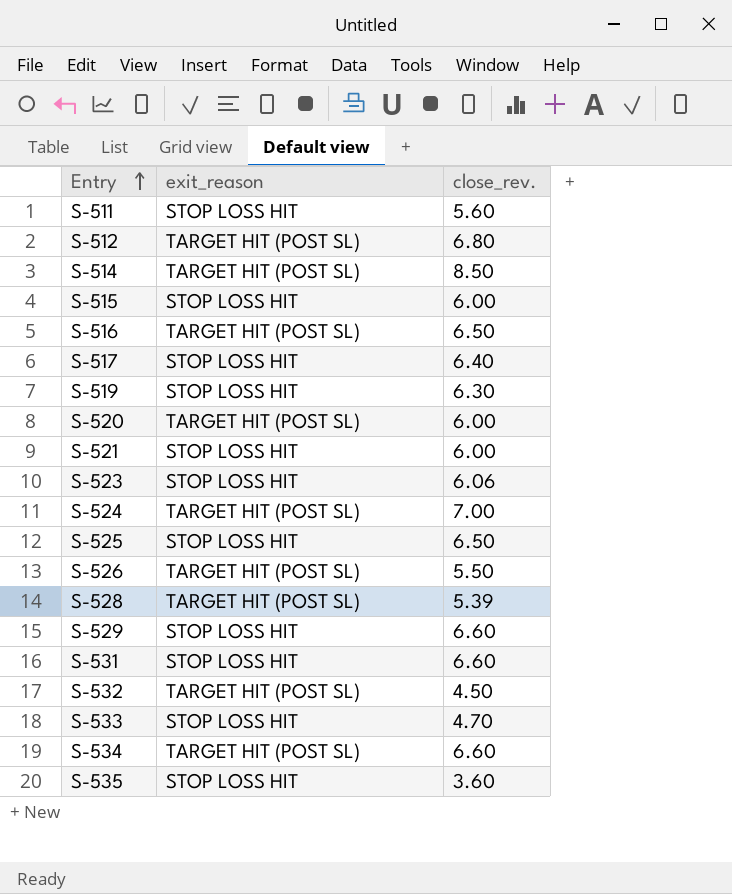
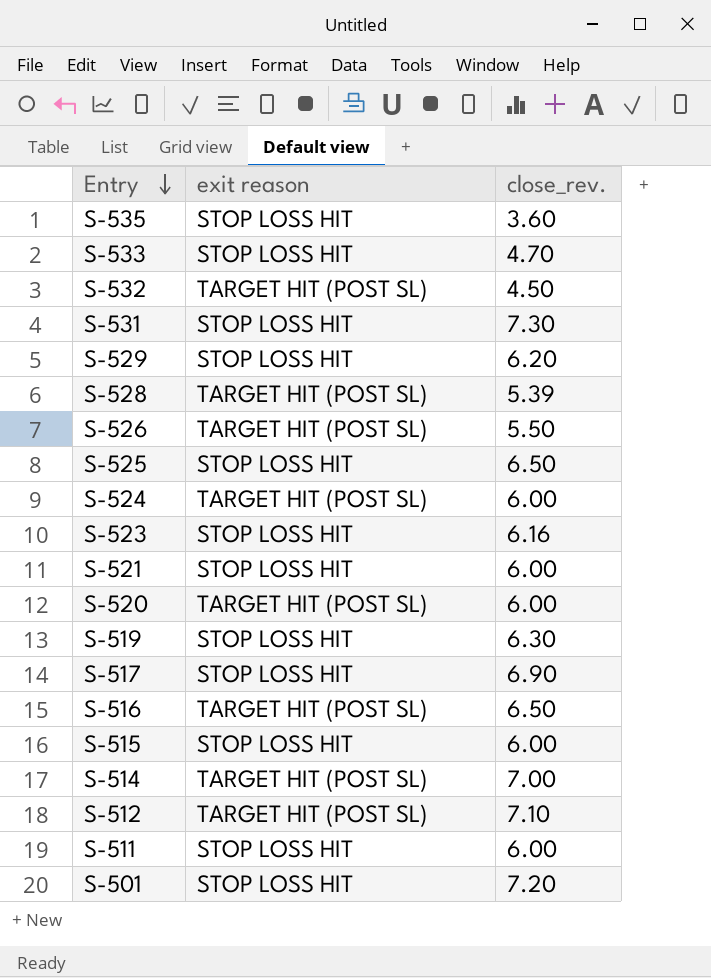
row order: Entry ascending -> Entry descending
column name: exit_reason -> exit reason
row S-534: TARGET HIT (POST SL) | 6.60 -> none
S-531 | close_rev.: 6.60 -> 7.30
S-529 | close_rev.: 6.60 -> 6.20
S-524 | close_rev.: 7.00 -> 6.00
S-523 | close_rev.: 6.06 -> 6.16
S-517 | close_rev.: 6.40 -> 6.90
S-514 | close_rev.: 8.50 -> 7.00
S-512 | close_rev.: 6.80 -> 7.10
S-511 | close_rev.: 5.60 -> 6.00
row S-501: none -> STOP LOSS HIT | 7.20

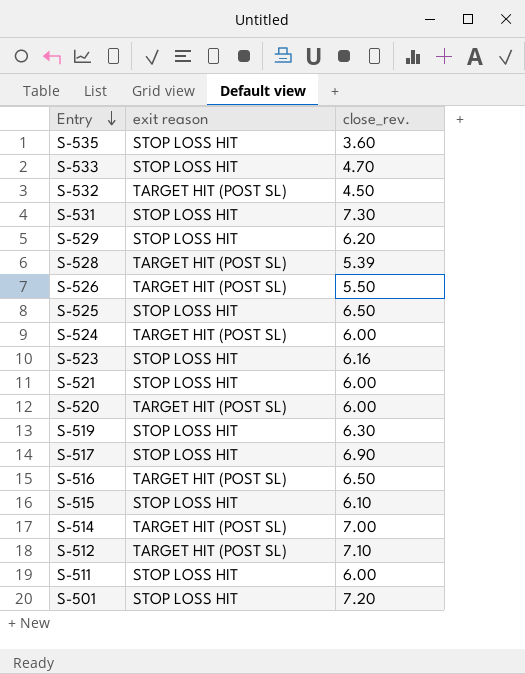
S-515 | close_rev.: 6.00 -> 6.10

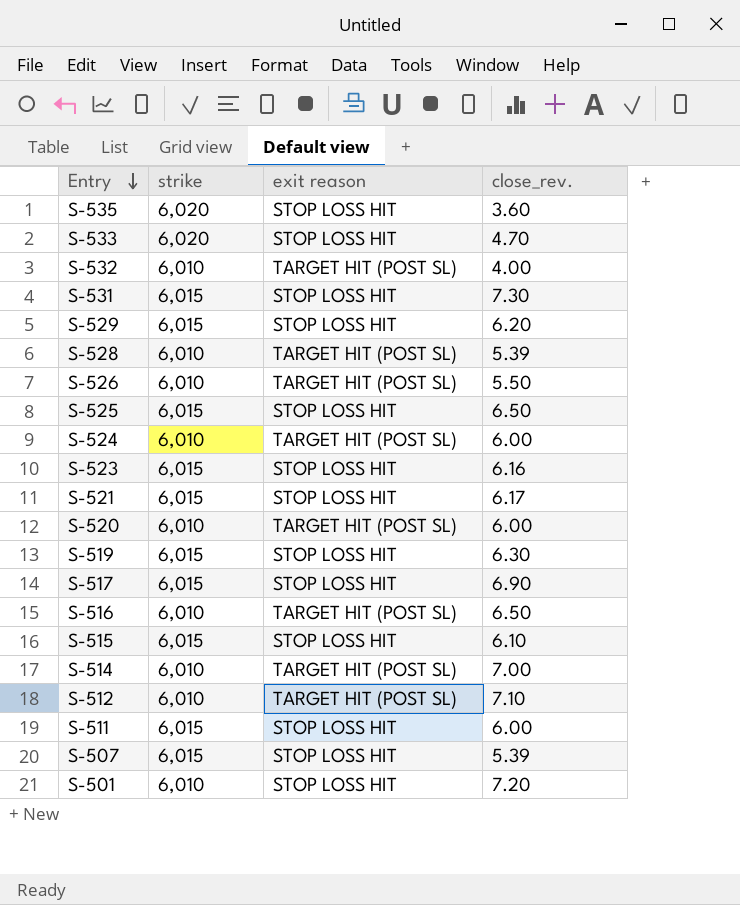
column strike | position: none -> 2
S-532 | close_rev.: 4.50 -> 4.00
S-521 | close_rev.: 6.00 -> 6.17
row S-507: none -> 6,015 | STOP LOSS HIT | 5.39

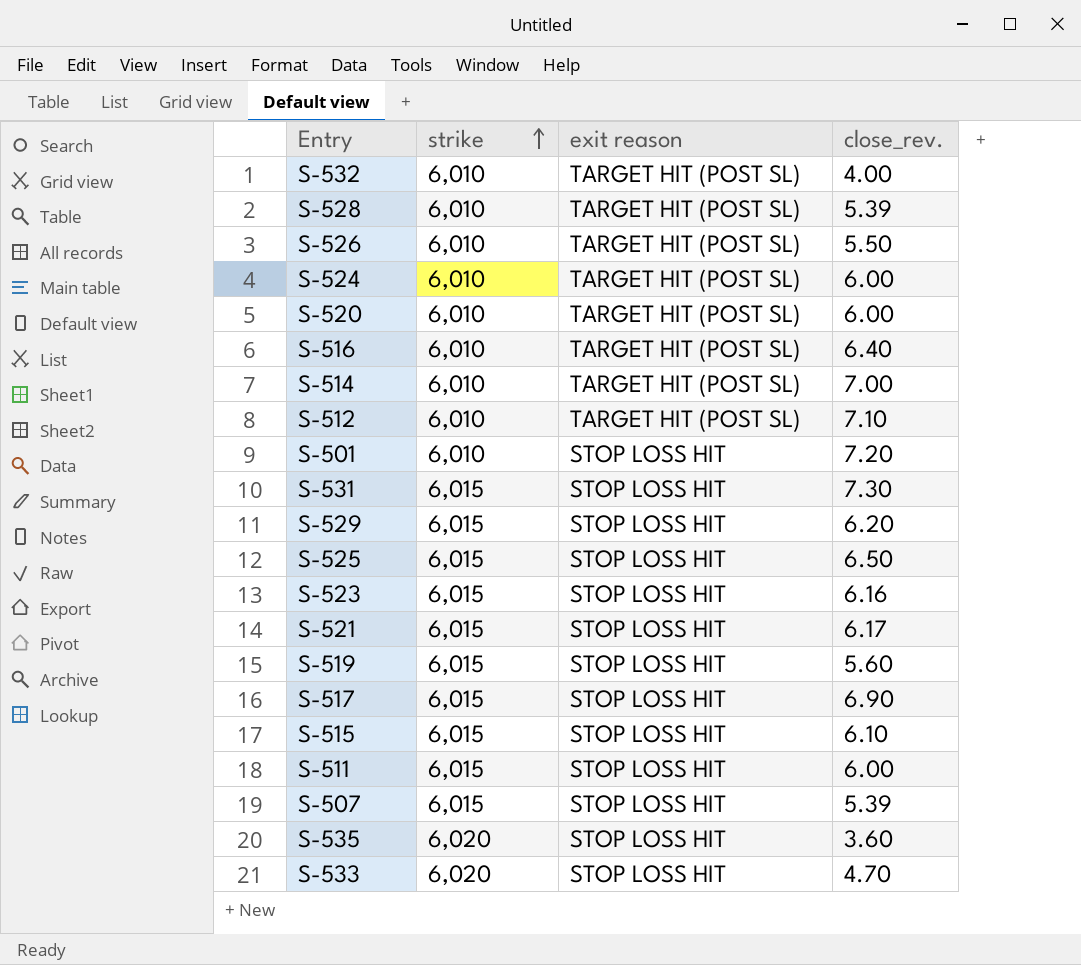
row order: Entry descending -> strike ascending
S-516 | close_rev.: 6.50 -> 6.40
S-519 | close_rev.: 6.30 -> 5.60

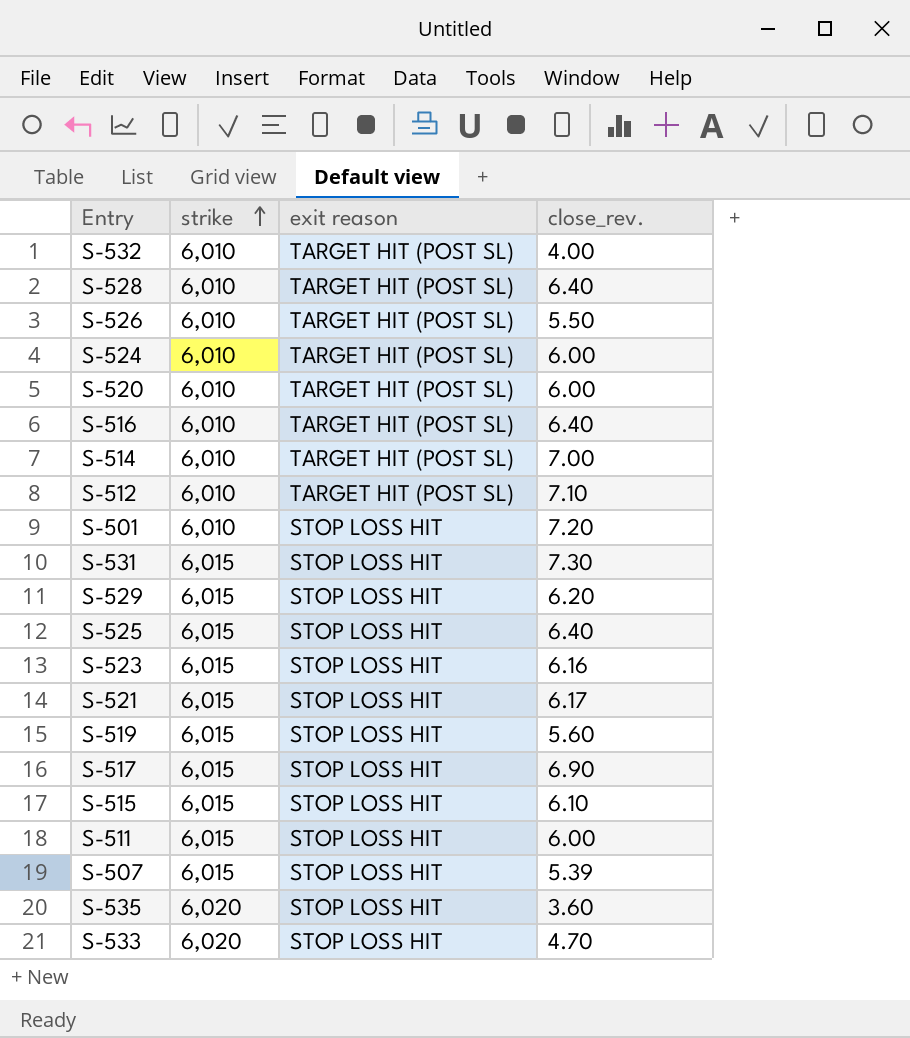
S-528 | close_rev.: 5.39 -> 6.40
S-525 | close_rev.: 6.50 -> 6.40

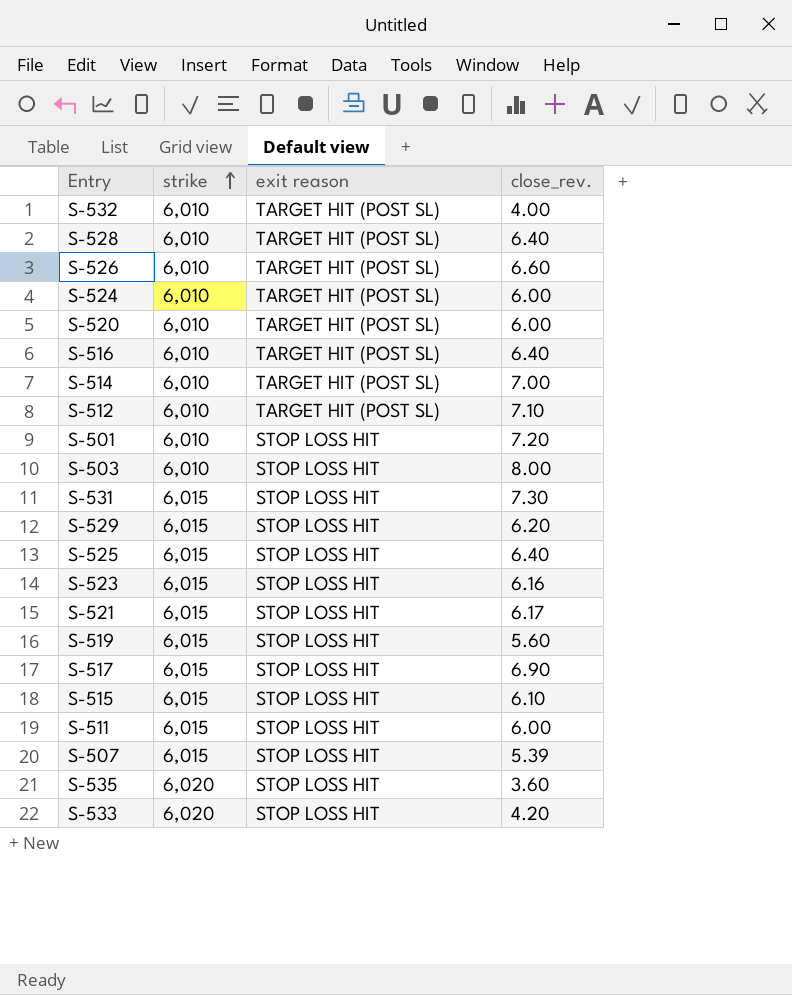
S-526 | close_rev.: 5.50 -> 6.60
row S-503: none -> 6,010 | STOP LOSS HIT | 8.00
S-533 | close_rev.: 4.70 -> 4.20

